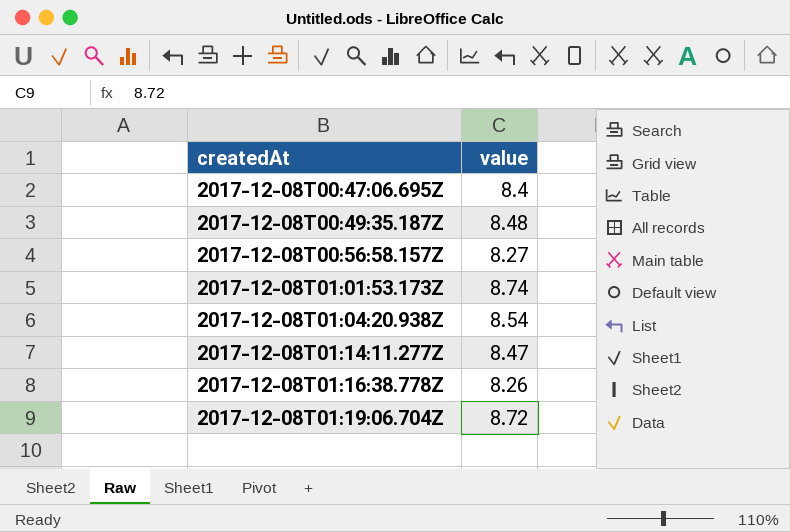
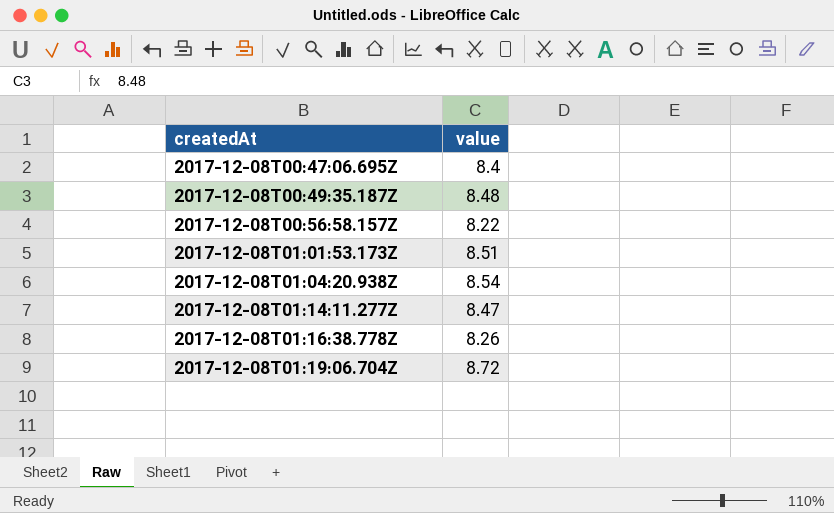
2017-12-08T00:56:58.157Z | value: 8.27 -> 8.22
2017-12-08T01:01:53.173Z | value: 8.74 -> 8.51

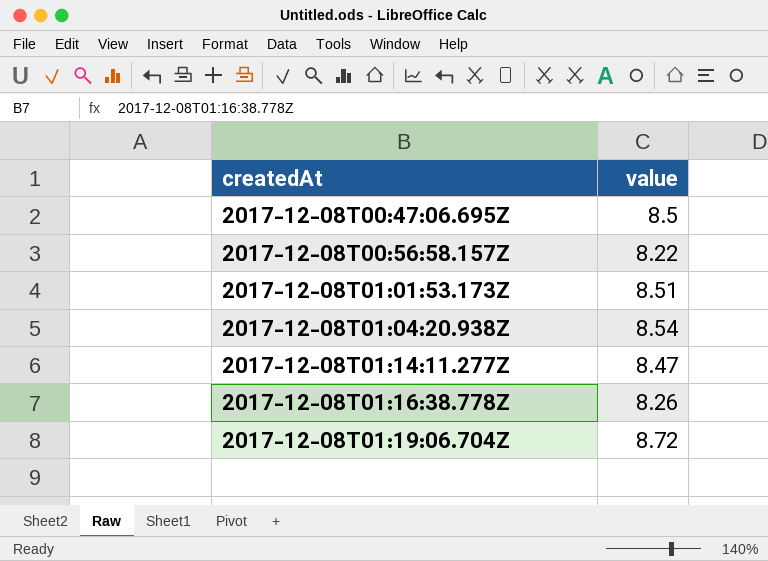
row 2017-12-08T00:49:35.187Z: 8.48 -> none
2017-12-08T00:47:06.695Z | value: 8.4 -> 8.5

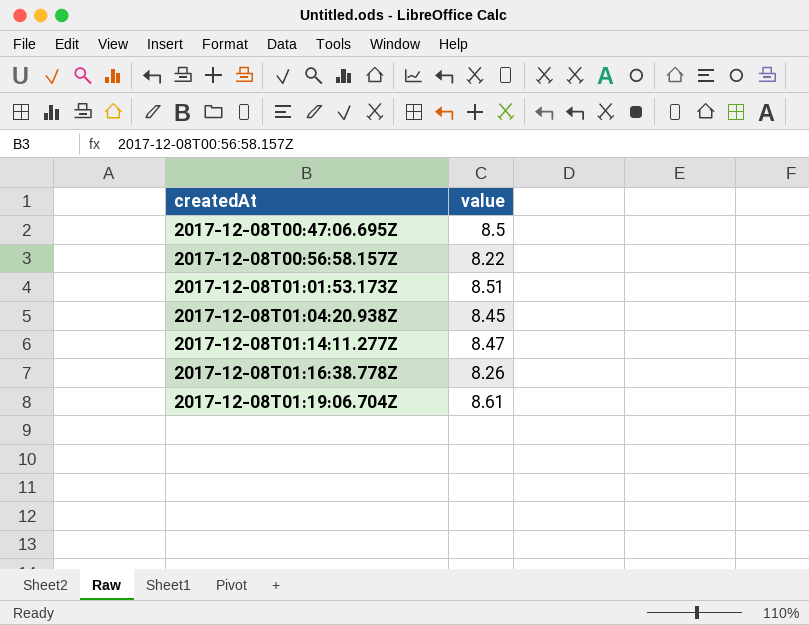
2017-12-08T01:04:20.938Z | value: 8.54 -> 8.45
2017-12-08T01:19:06.704Z | value: 8.72 -> 8.61

